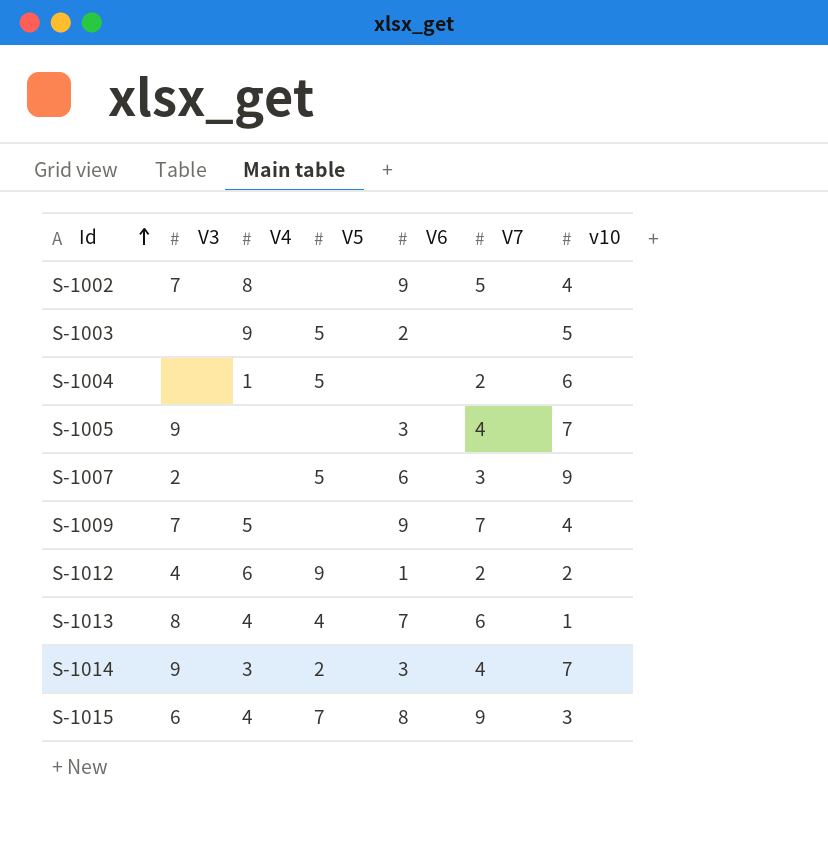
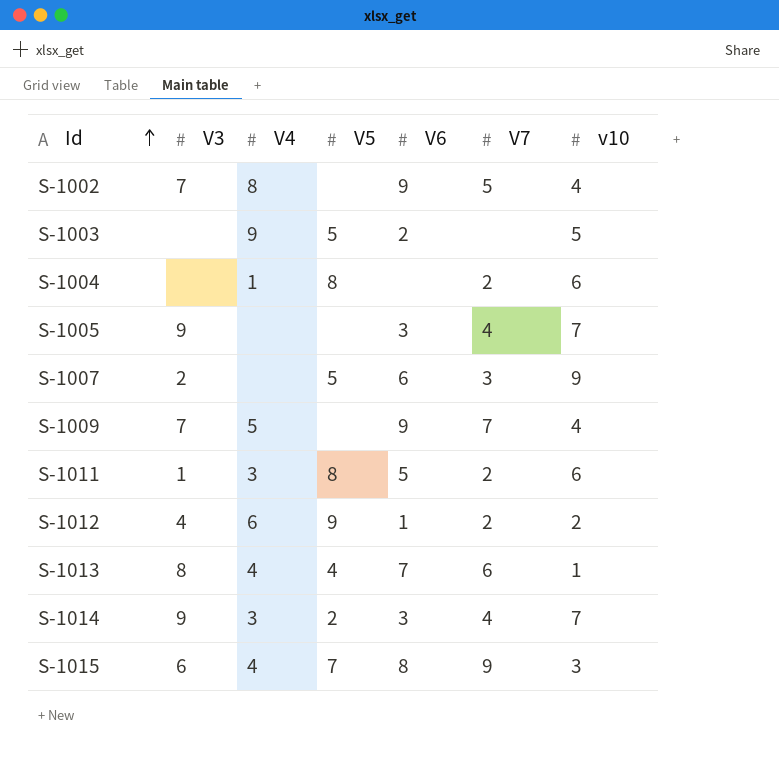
S-1004 | V5: 5 -> 8
row S-1011: none -> 1 | 3 | 8 | 5 | 2 | 6

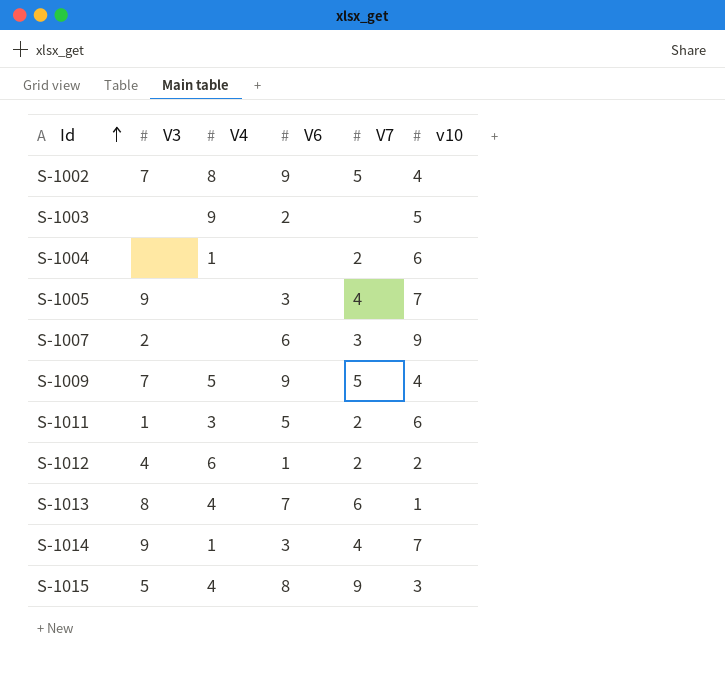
column V5 | position: 4 -> none
S-1009 | V7: 7 -> 5
S-1014 | V4: 3 -> 1
S-1015 | V3: 6 -> 5

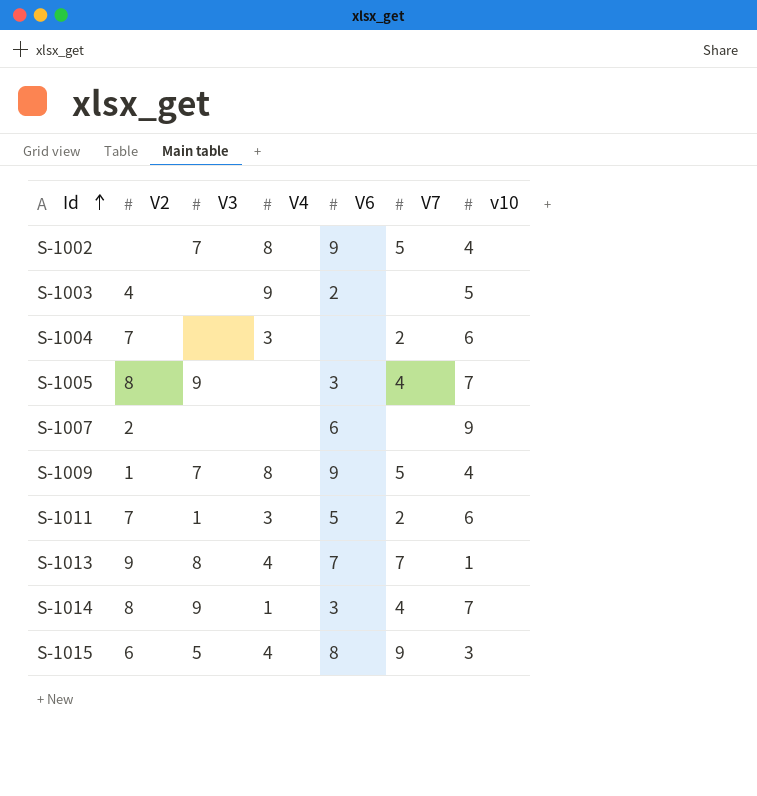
column V2 | position: none -> 2
row S-1012: 4 | 6 | 1 | 2 | 2 -> none
S-1004 | V4: 1 -> 3
S-1007 | V3: 2 -> none
S-1007 | V7: 3 -> none
S-1009 | V4: 5 -> 8
S-1013 | V7: 6 -> 7

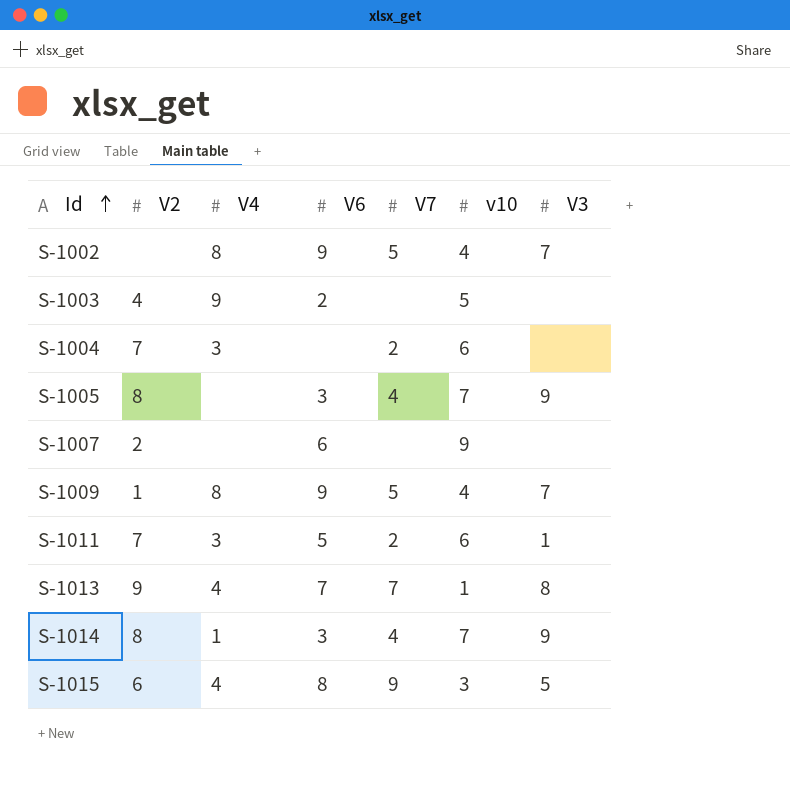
column V3 | position: 3 -> 7

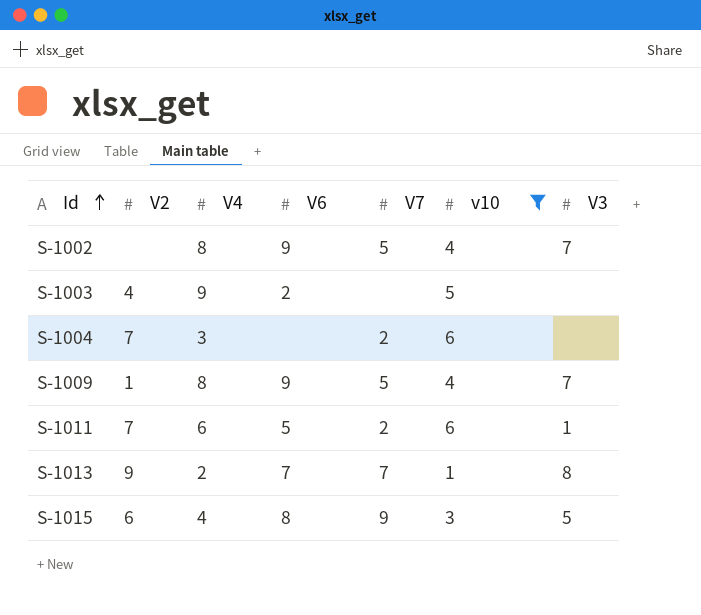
filter: none -> v10 <= 6
S-1011 | V4: 3 -> 6
S-1013 | V4: 4 -> 2

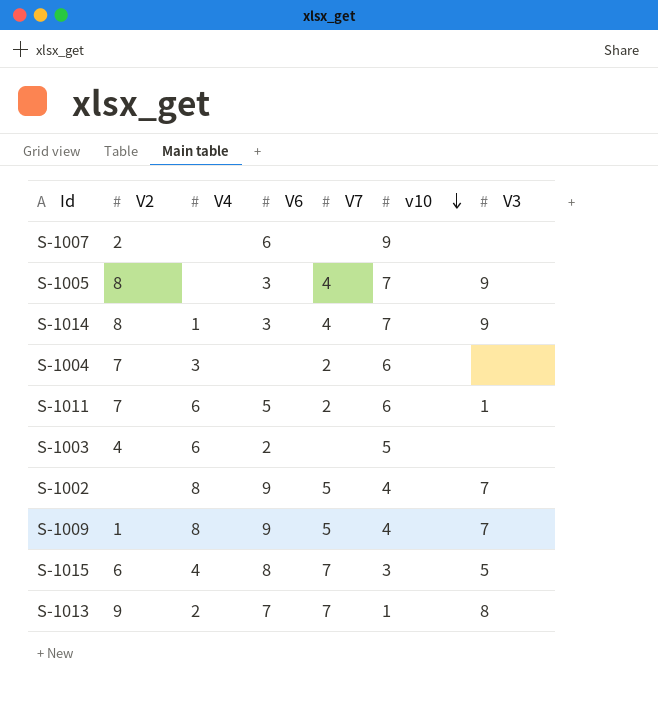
filter: v10 <= 6 -> none
row order: Id ascending -> v10 descending
S-1003 | V4: 9 -> 6
S-1015 | V7: 9 -> 7

